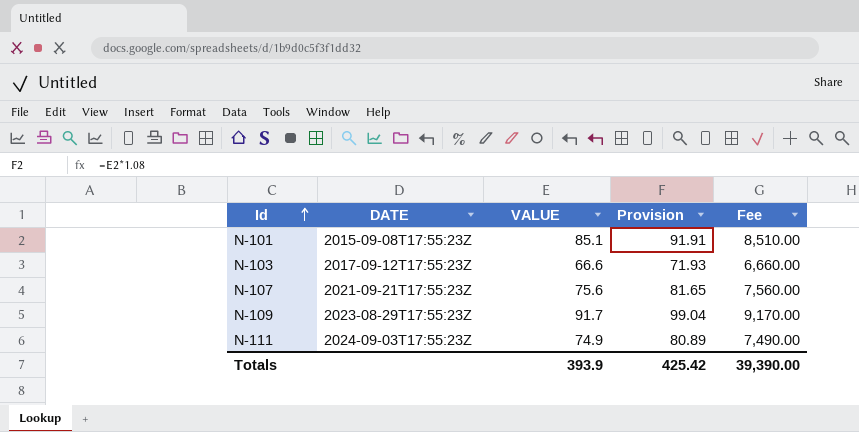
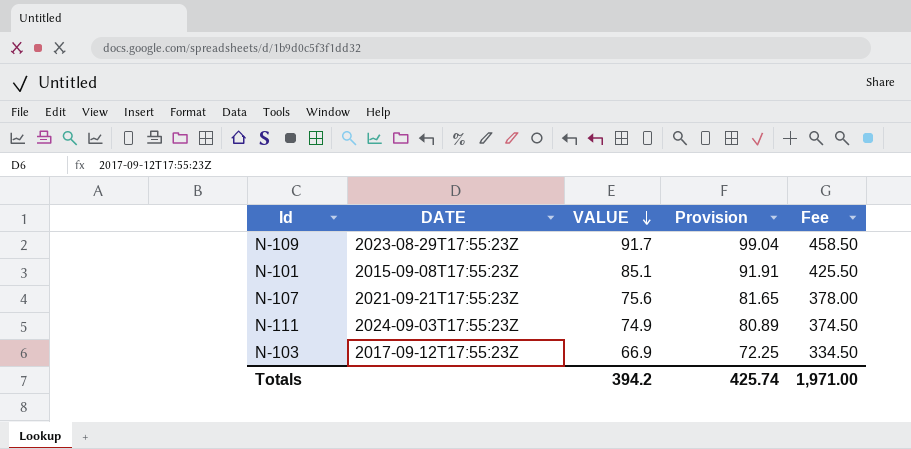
row order: Id ascending -> VALUE descending
column Fee | formula: [VALUE] * 100 -> [VALUE] * 5
N-103 | VALUE: 66.6 -> 66.9
N-103 | Provision: 71.93 -> 72.25
Totals | VALUE: 393.9 -> 394.2
Totals | Provision: 425.42 -> 425.74
Totals | Fee: 39,390.00 -> 1,971.00

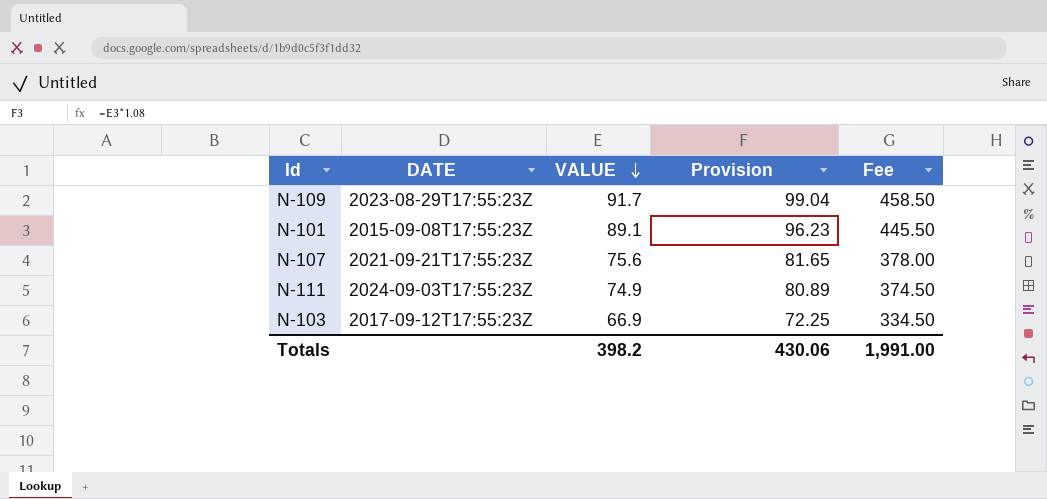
N-101 | VALUE: 85.1 -> 89.1
N-101 | Provision: 91.91 -> 96.23
N-101 | Fee: 425.50 -> 445.50
Totals | VALUE: 394.2 -> 398.2
Totals | Provision: 425.74 -> 430.06
Totals | Fee: 1,971.00 -> 1,991.00

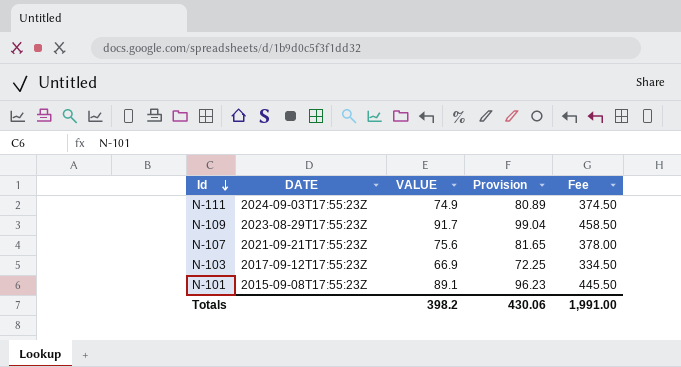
row order: VALUE descending -> Id descending

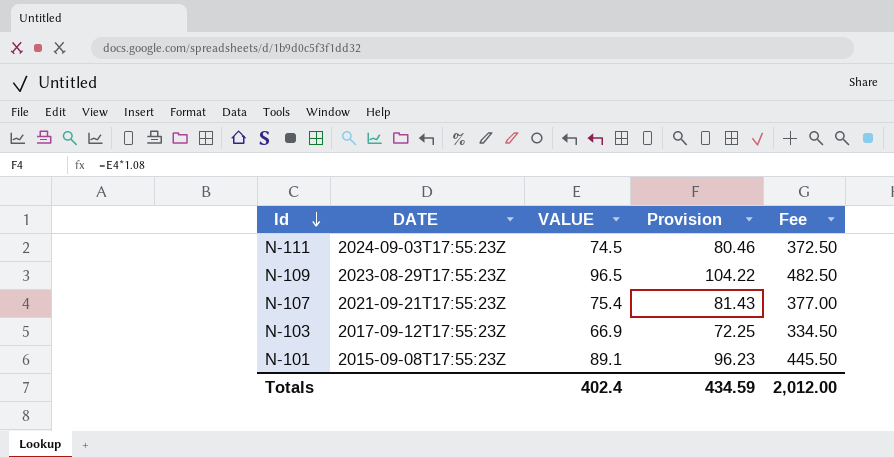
N-111 | VALUE: 74.9 -> 74.5
N-111 | Provision: 80.89 -> 80.46
N-111 | Fee: 374.50 -> 372.50
N-109 | VALUE: 91.7 -> 96.5
N-109 | Provision: 99.04 -> 104.22
N-109 | Fee: 458.50 -> 482.50
N-107 | VALUE: 75.6 -> 75.4
N-107 | Provision: 81.65 -> 81.43
N-107 | Fee: 378.00 -> 377.00
Totals | VALUE: 398.2 -> 402.4
Totals | Provision: 430.06 -> 434.59
Totals | Fee: 1,991.00 -> 2,012.00

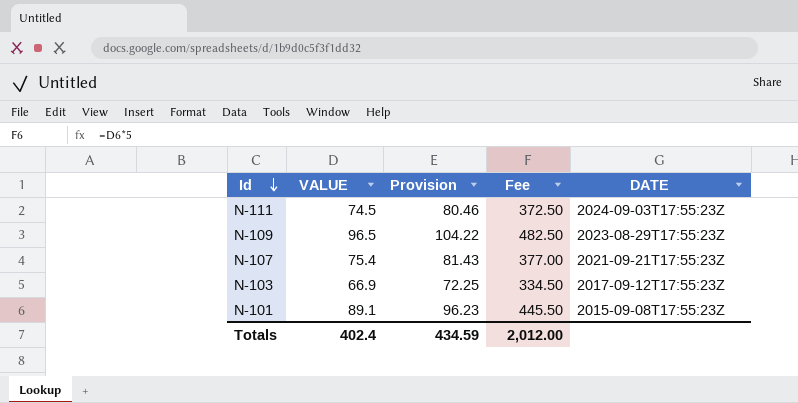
column DATE | position: 2 -> 5

